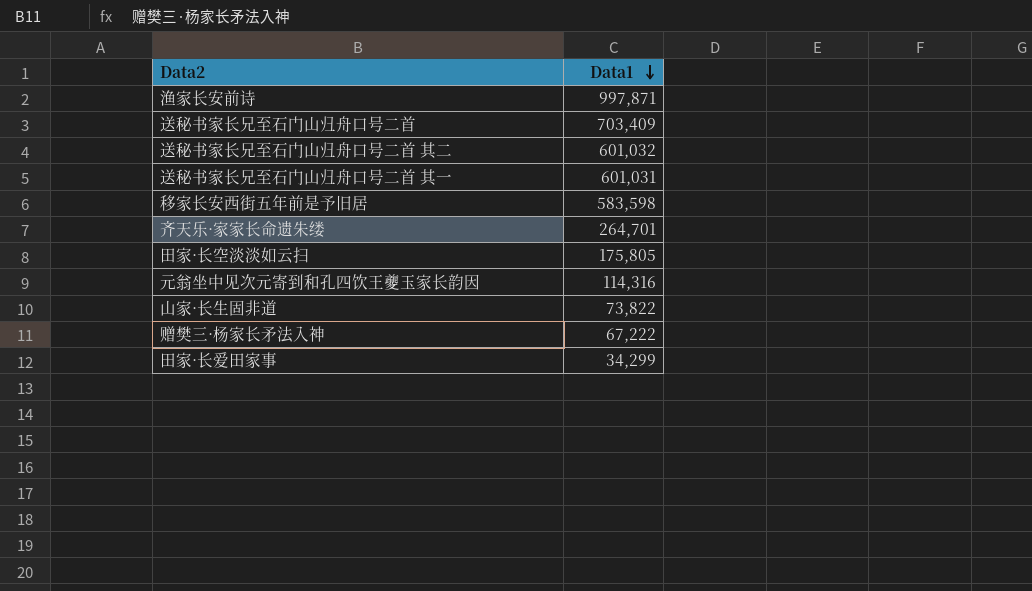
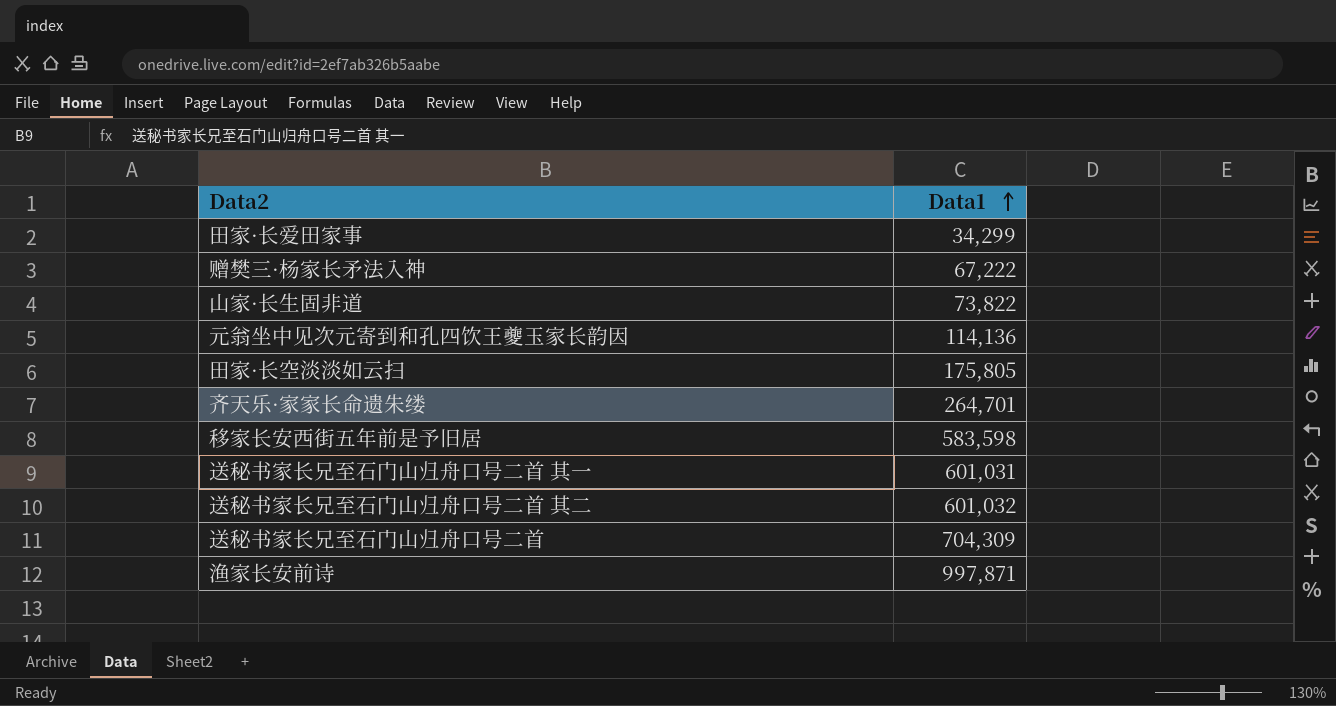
row order: Data1 descending -> Data1 ascending
元翁坐中见次元寄到和孔四饮王夔玉家长韵因 | Data1: 114,316 -> 114,136
送秘书家长兄至石门山归舟口号二首 | Data1: 703,409 -> 704,309

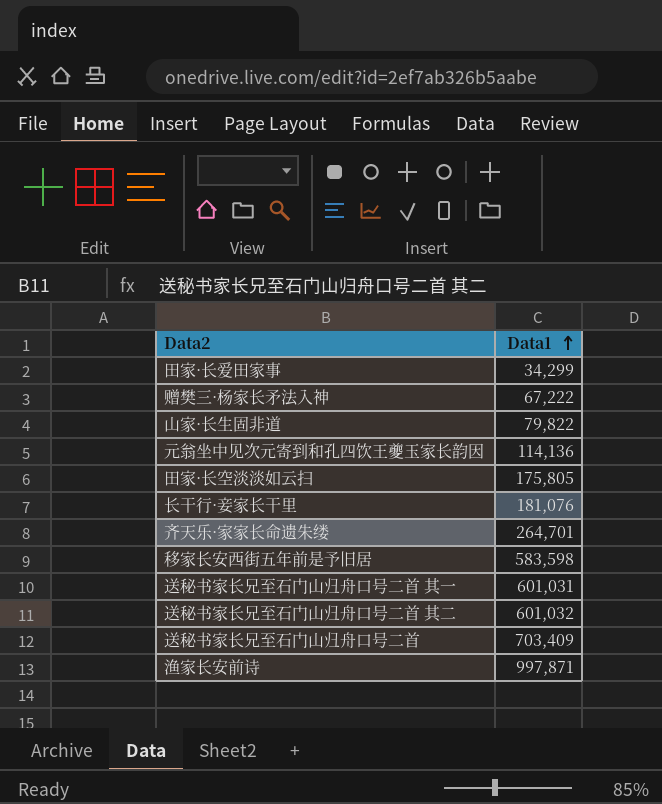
山家·长生固非道 | Data1: 73,822 -> 79,822
row 长干行·妾家长干里: none -> 181,076
送秘书家长兄至石门山归舟口号二首 | Data1: 704,309 -> 703,409

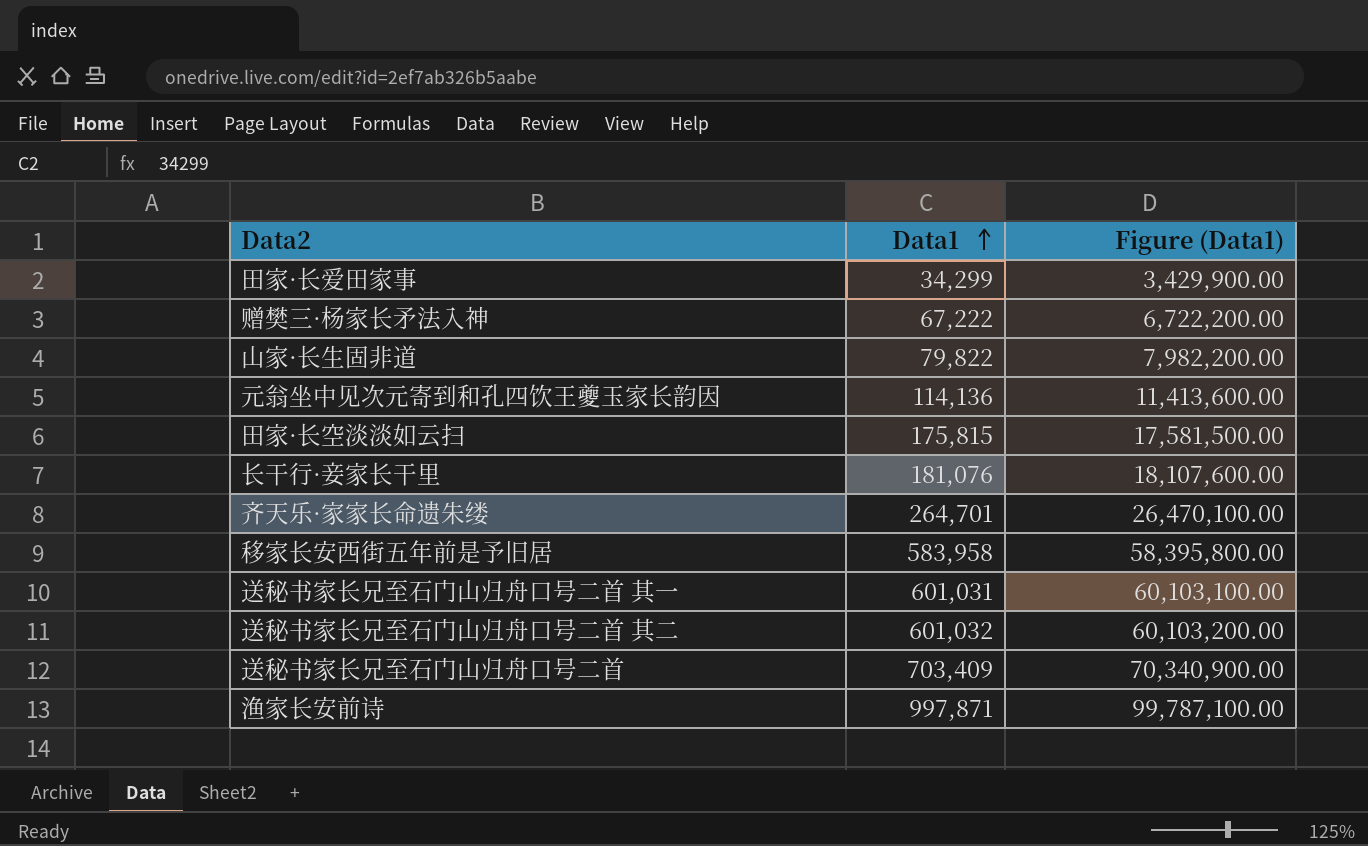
column Figure (Data1) | formula: none -> [Data1] * 100
田家·长空淡淡如云扫 | Data1: 175,805 -> 175,815
移家长安西街五年前是予旧居 | Data1: 583,598 -> 583,958

